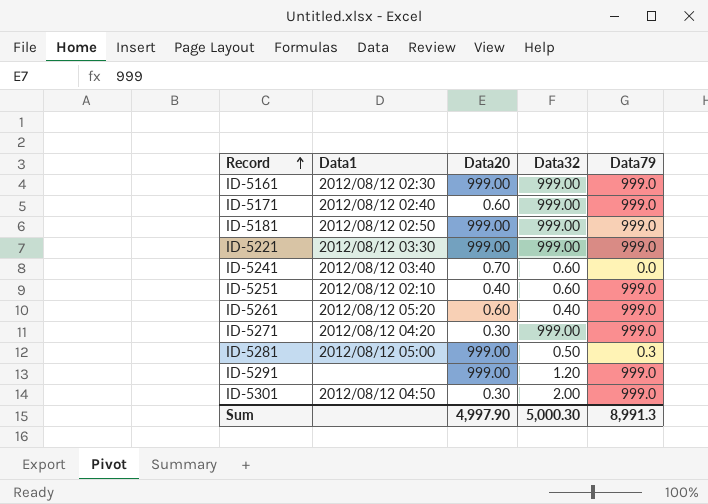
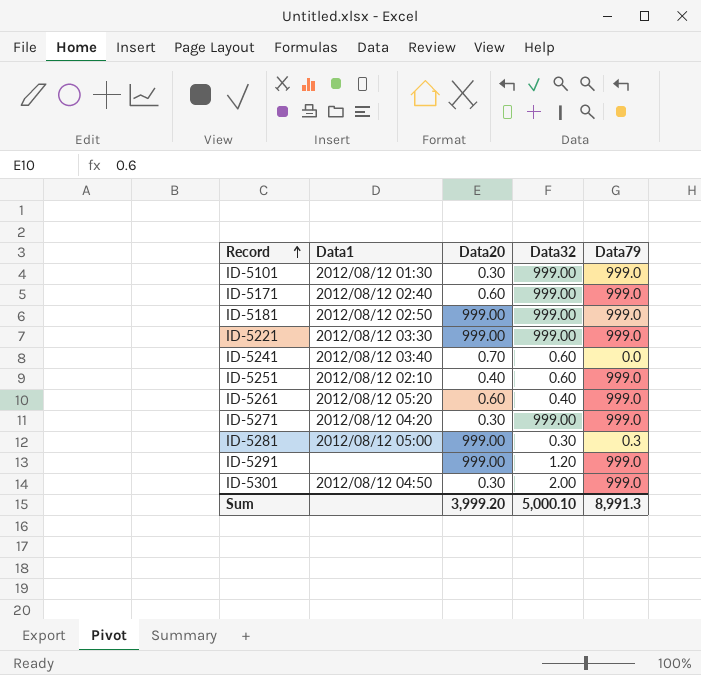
row ID-5161: 2012/08/12 02:30 | 999.00 | 999.00 | 999.0 -> none
row ID-5101: none -> 2012/08/12 01:30 | 0.30 | 999.00 | 999.0
ID-5281 | Data32: 0.50 -> 0.30
Sum | Data20: 4,997.90 -> 3,999.20
Sum | Data32: 5,000.30 -> 5,000.10

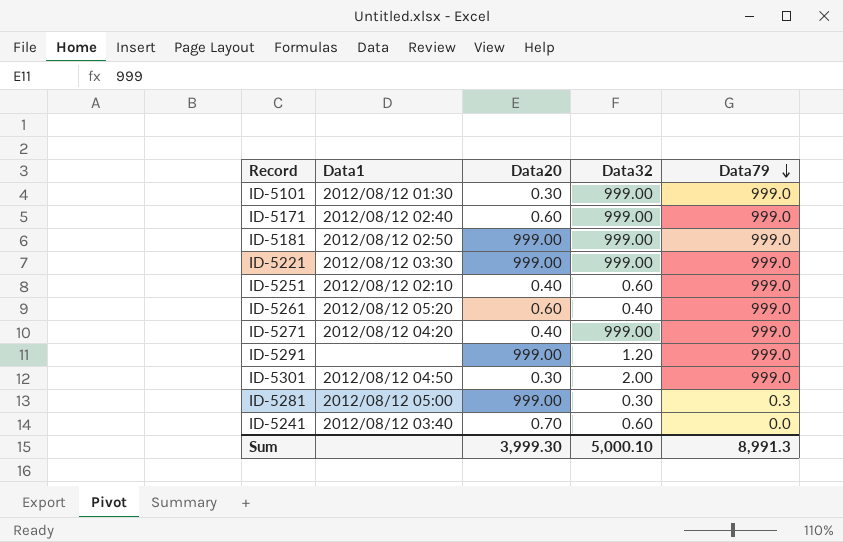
row order: Record ascending -> Data79 descending
ID-5271 | Data20: 0.30 -> 0.40
Sum | Data20: 3,999.20 -> 3,999.30

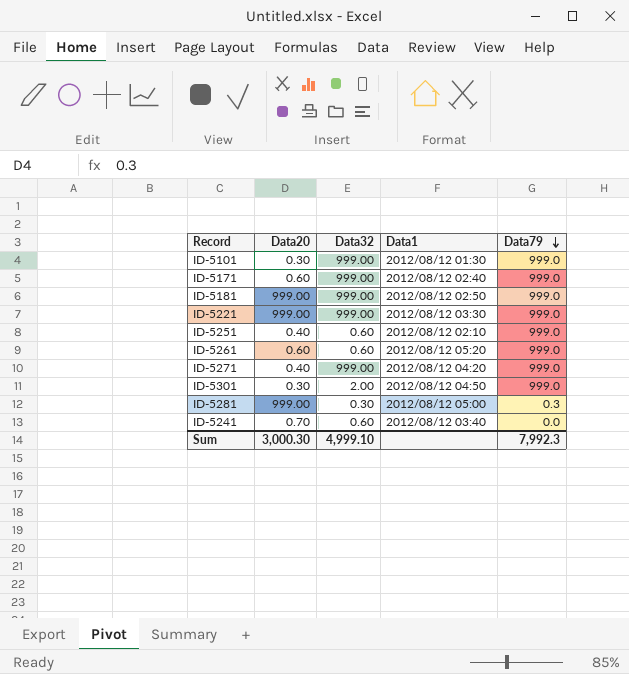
column Data1 | position: 2 -> 4
row ID-5291: none | 999.00 | 1.20 | 999.0 -> none
ID-5261 | Data32: 0.40 -> 0.60
Sum | Data20: 3,999.30 -> 3,000.30
Sum | Data32: 5,000.10 -> 4,999.10
Sum | Data79: 8,991.3 -> 7,992.3

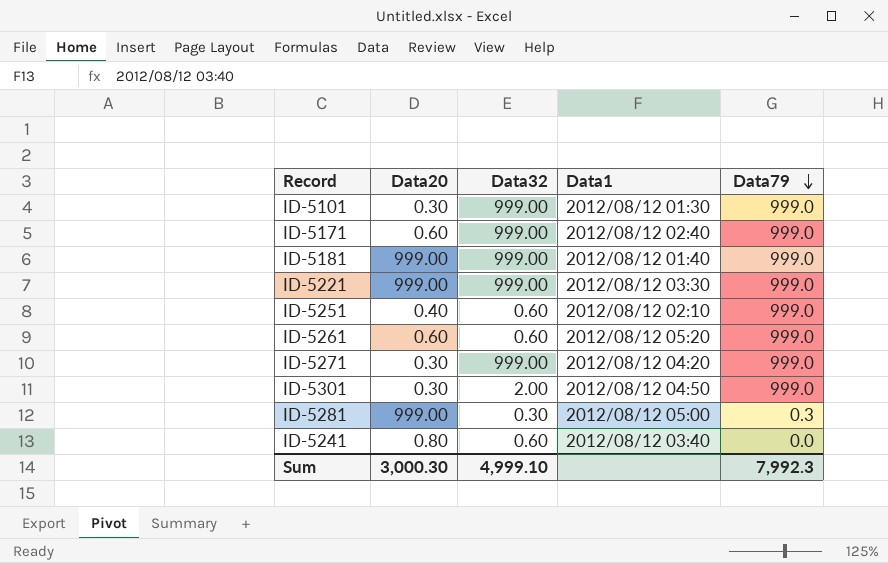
ID-5181 | Data1: 2012/08/12 02:50 -> 2012/08/12 01:40
ID-5271 | Data20: 0.40 -> 0.30
ID-5241 | Data20: 0.70 -> 0.80

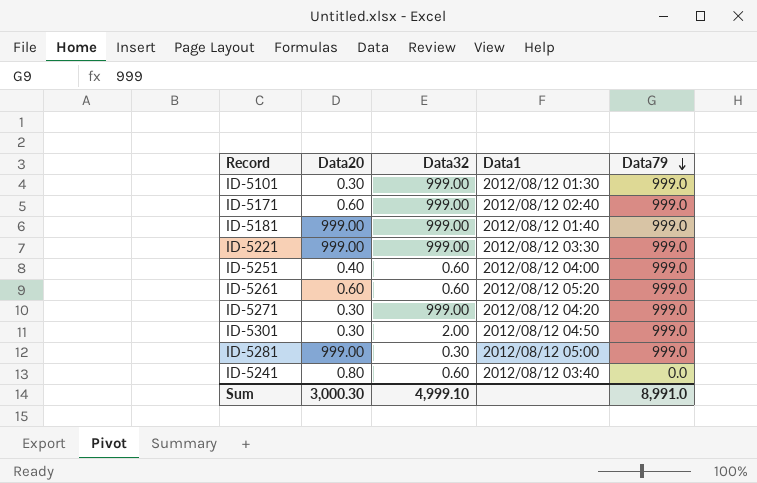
ID-5251 | Data1: 2012/08/12 02:10 -> 2012/08/12 04:00
ID-5281 | Data79: 0.3 -> 999.0
Sum | Data79: 7,992.3 -> 8,991.0

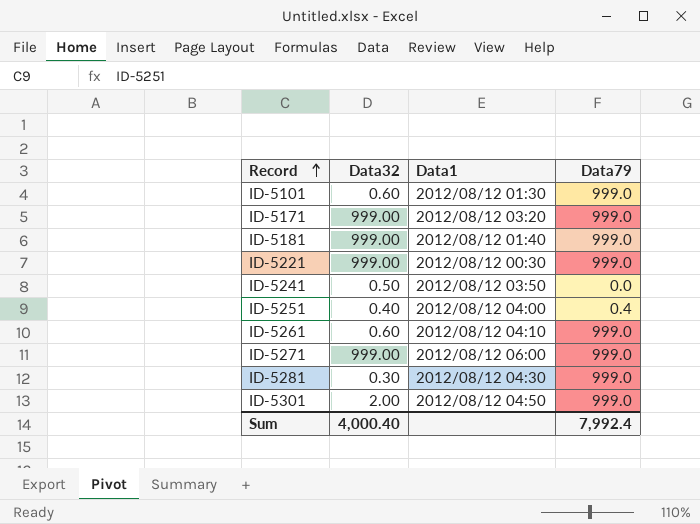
row order: Data79 descending -> Record ascending
column Data20 | position: 2 -> none
ID-5101 | Data32: 999.00 -> 0.60
ID-5171 | Data1: 2012/08/12 02:40 -> 2012/08/12 03:20
ID-5221 | Data1: 2012/08/12 03:30 -> 2012/08/12 00:30
ID-5241 | Data32: 0.60 -> 0.50
ID-5241 | Data1: 2012/08/12 03:40 -> 2012/08/12 03:50
ID-5251 | Data32: 0.60 -> 0.40
ID-5251 | Data79: 999.0 -> 0.4
ID-5261 | Data1: 2012/08/12 05:20 -> 2012/08/12 04:10
ID-5271 | Data1: 2012/08/12 04:20 -> 2012/08/12 06:00
ID-5281 | Data1: 2012/08/12 05:00 -> 2012/08/12 04:30
Sum | Data32: 4,999.10 -> 4,000.40
Sum | Data79: 8,991.0 -> 7,992.4

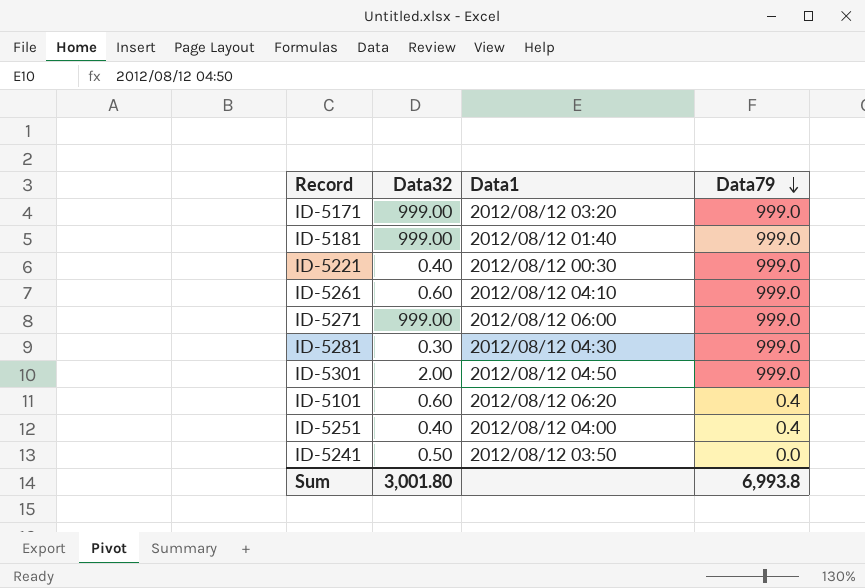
row order: Record ascending -> Data79 descending
ID-5221 | Data32: 999.00 -> 0.40
ID-5101 | Data1: 2012/08/12 01:30 -> 2012/08/12 06:20
ID-5101 | Data79: 999.0 -> 0.4
Sum | Data32: 4,000.40 -> 3,001.80
Sum | Data79: 7,992.4 -> 6,993.8

